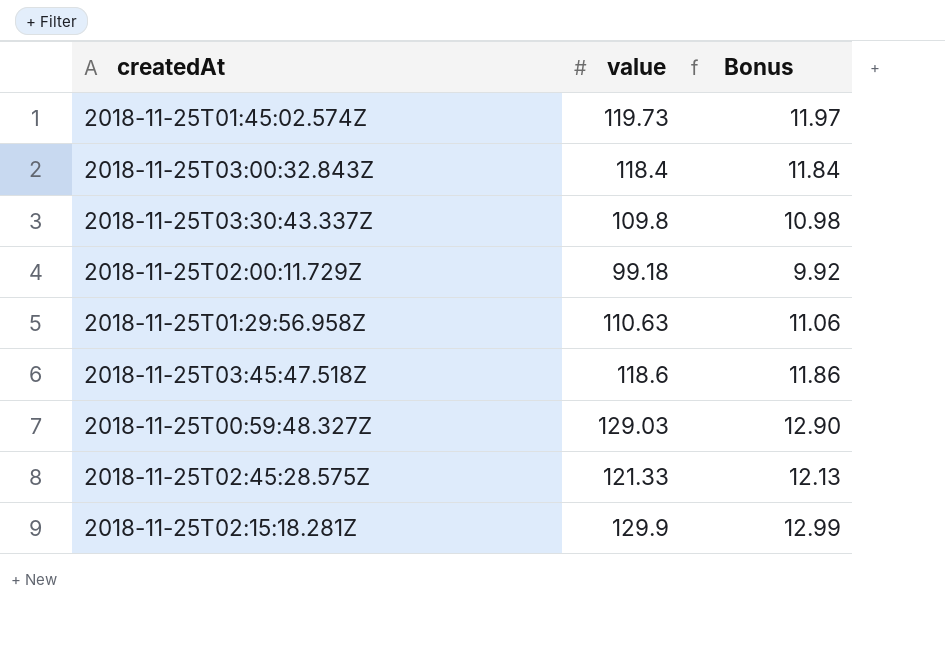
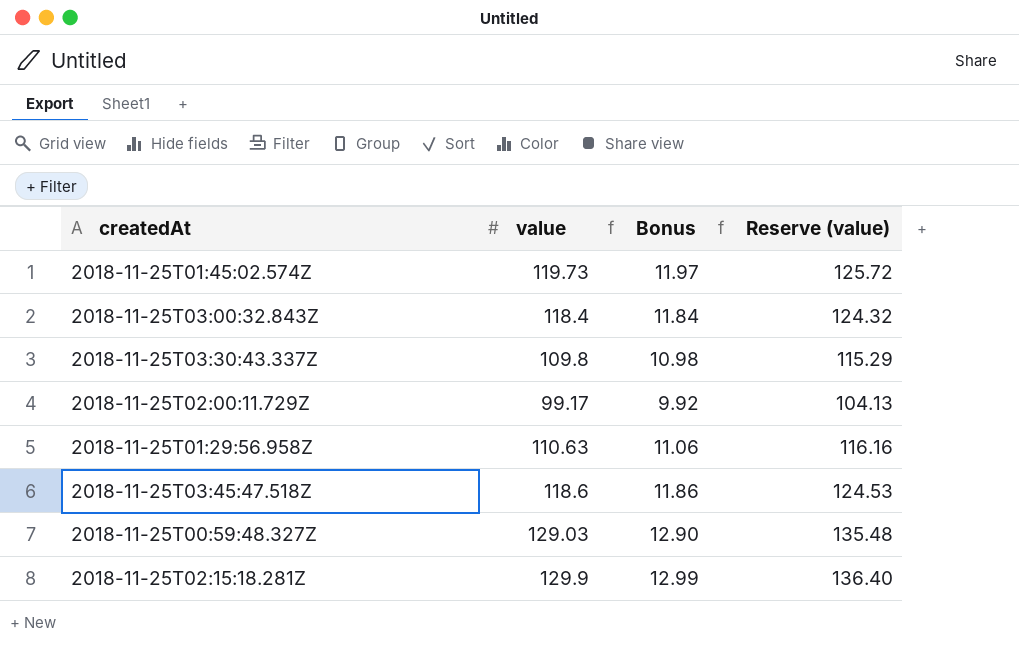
column Reserve (value) | formula: none -> [value] * 1.05
row 2018-11-25T02:45:28.575Z: 121.33 | 12.13 -> none
2018-11-25T02:00:11.729Z | value: 99.18 -> 99.17

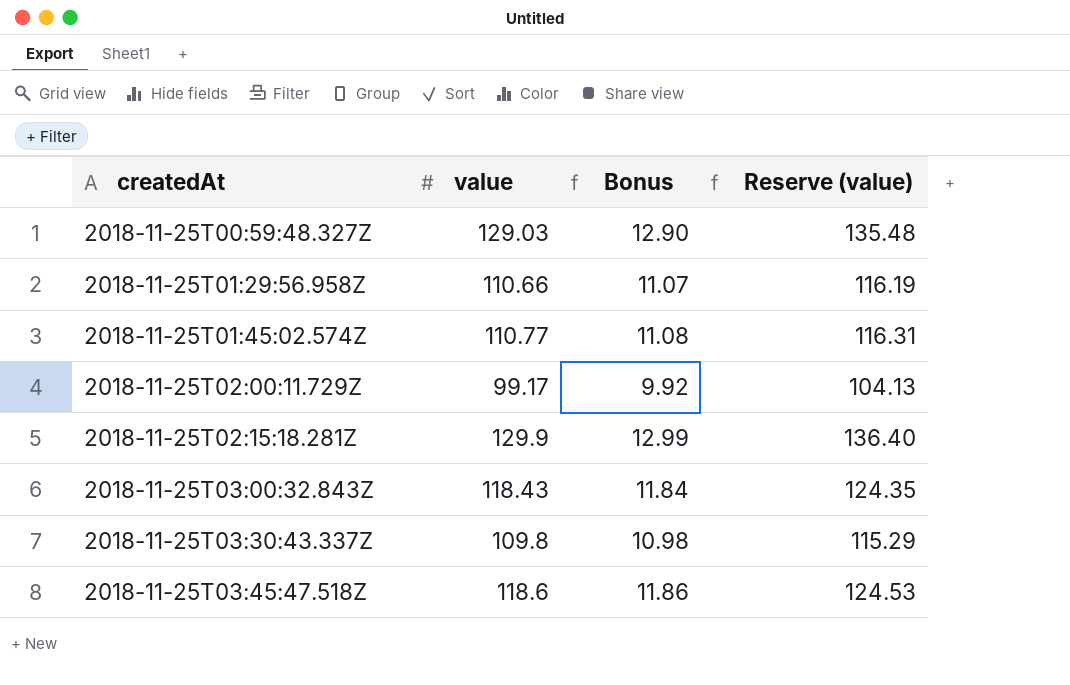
row order: none -> createdAt ascending
2018-11-25T01:29:56.958Z | value: 110.63 -> 110.66
2018-11-25T01:29:56.958Z | Bonus: 11.06 -> 11.07
2018-11-25T01:29:56.958Z | Reserve (value): 116.16 -> 116.19
2018-11-25T01:45:02.574Z | value: 119.73 -> 110.77
2018-11-25T01:45:02.574Z | Bonus: 11.97 -> 11.08
2018-11-25T01:45:02.574Z | Reserve (value): 125.72 -> 116.31
2018-11-25T03:00:32.843Z | value: 118.4 -> 118.43
2018-11-25T03:00:32.843Z | Reserve (value): 124.32 -> 124.35

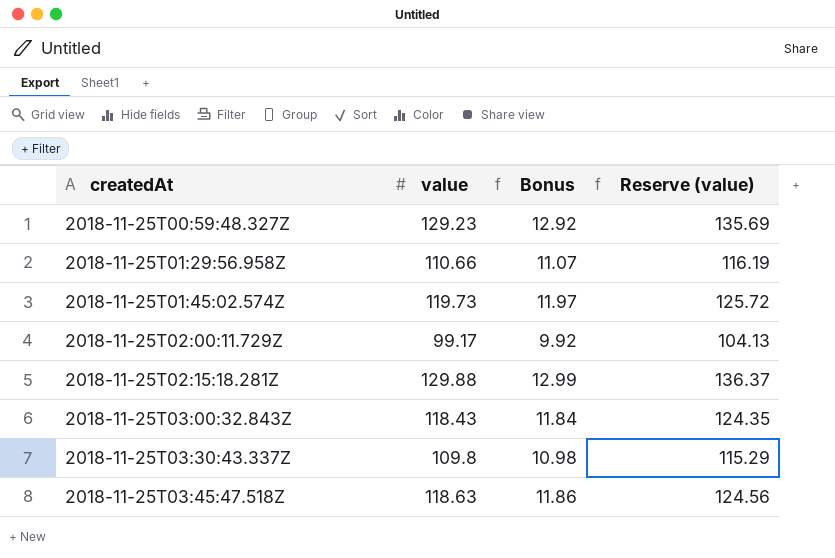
2018-11-25T00:59:48.327Z | value: 129.03 -> 129.23
2018-11-25T00:59:48.327Z | Bonus: 12.90 -> 12.92
2018-11-25T00:59:48.327Z | Reserve (value): 135.48 -> 135.69
2018-11-25T01:45:02.574Z | value: 110.77 -> 119.73
2018-11-25T01:45:02.574Z | Bonus: 11.08 -> 11.97
2018-11-25T01:45:02.574Z | Reserve (value): 116.31 -> 125.72
2018-11-25T02:15:18.281Z | value: 129.9 -> 129.88
2018-11-25T02:15:18.281Z | Reserve (value): 136.40 -> 136.37
2018-11-25T03:45:47.518Z | value: 118.6 -> 118.63
2018-11-25T03:45:47.518Z | Reserve (value): 124.53 -> 124.56

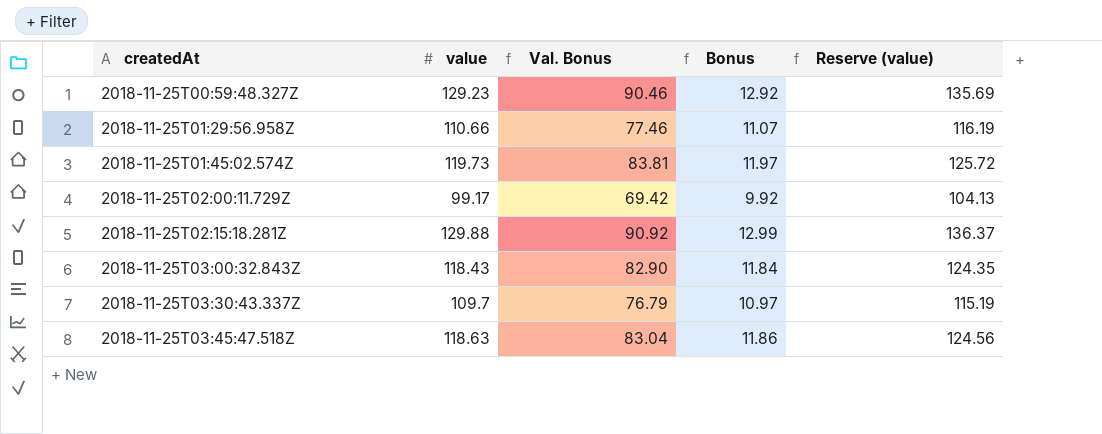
column Val. Bonus | formula: none -> [value] * 0.7
2018-11-25T03:30:43.337Z | value: 109.8 -> 109.7
2018-11-25T03:30:43.337Z | Bonus: 10.98 -> 10.97
2018-11-25T03:30:43.337Z | Reserve (value): 115.29 -> 115.19

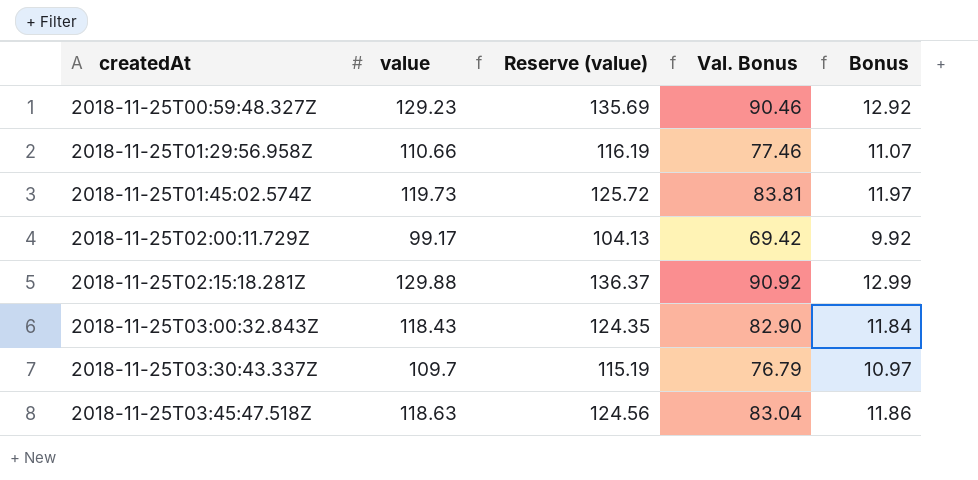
column Reserve (value) | position: 5 -> 3

